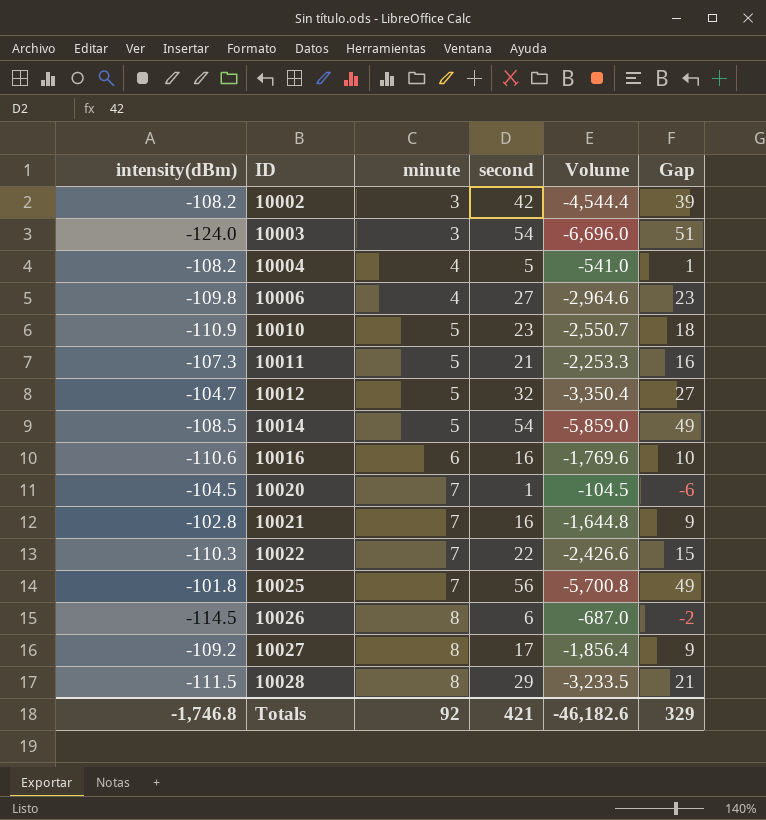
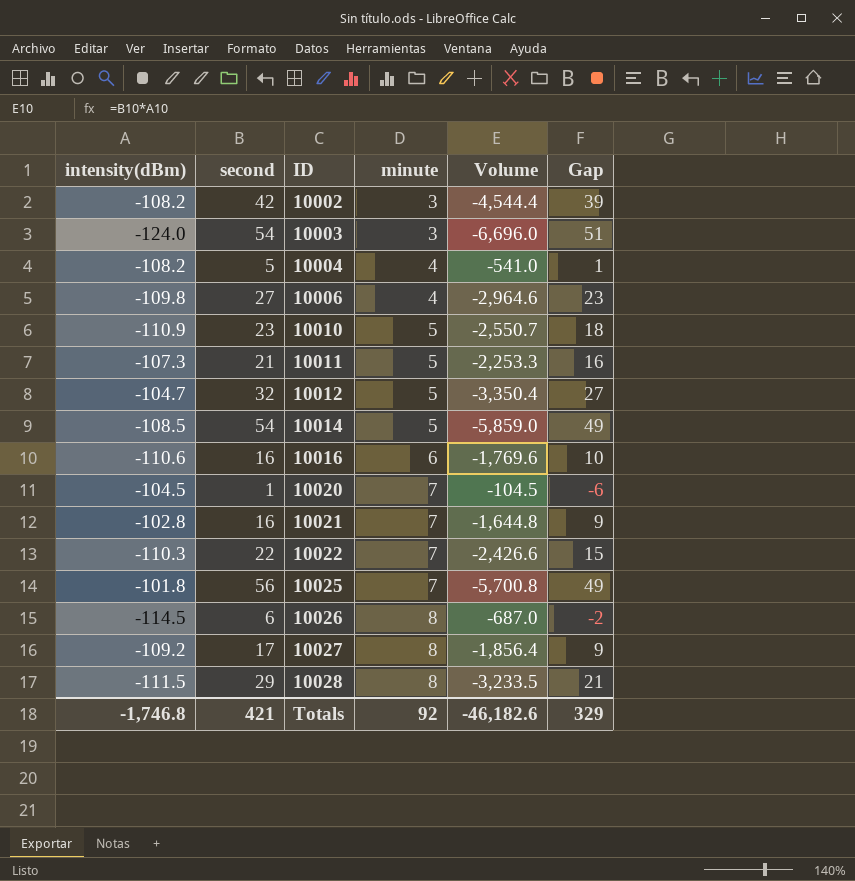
column second | position: 4 -> 2

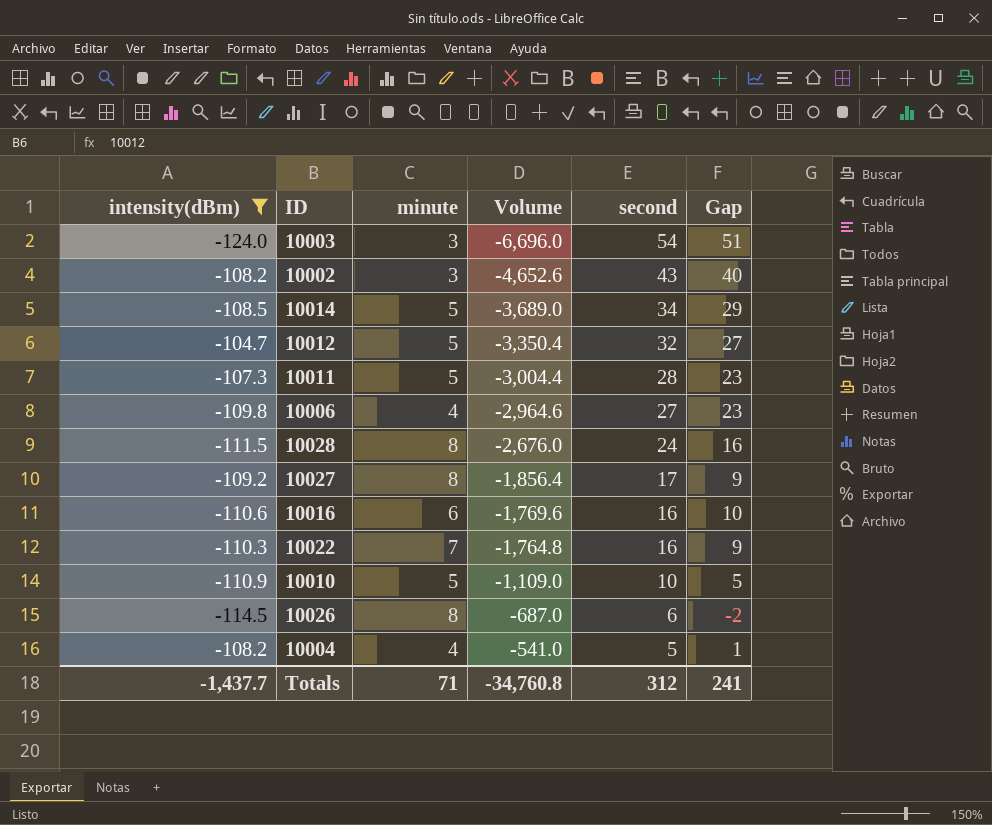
filter: none -> intensity(dBm) <= -104.7
row order: ID ascending -> Volume ascending
column second | position: 2 -> 5
10002 | Volume: -4,544.4 -> -4,652.6
10002 | second: 42 -> 43
10002 | Gap: 39 -> 40
10014 | Volume: -5,859.0 -> -3,689.0
10014 | second: 54 -> 34
10014 | Gap: 49 -> 29
10011 | Volume: -2,253.3 -> -3,004.4
10011 | second: 21 -> 28
10011 | Gap: 16 -> 23
10028 | Volume: -3,233.5 -> -2,676.0
10028 | second: 29 -> 24
10028 | Gap: 21 -> 16
10022 | Volume: -2,426.6 -> -1,764.8
10022 | second: 22 -> 16
10022 | Gap: 15 -> 9
10010 | Volume: -2,550.7 -> -1,109.0
10010 | second: 23 -> 10
10010 | Gap: 18 -> 5
Totals | intensity(dBm): -1,746.8 -> -1,437.7
Totals | minute: 92 -> 71
Totals | Volume: -46,182.6 -> -34,760.8
Totals | second: 421 -> 312
Totals | Gap: 329 -> 241

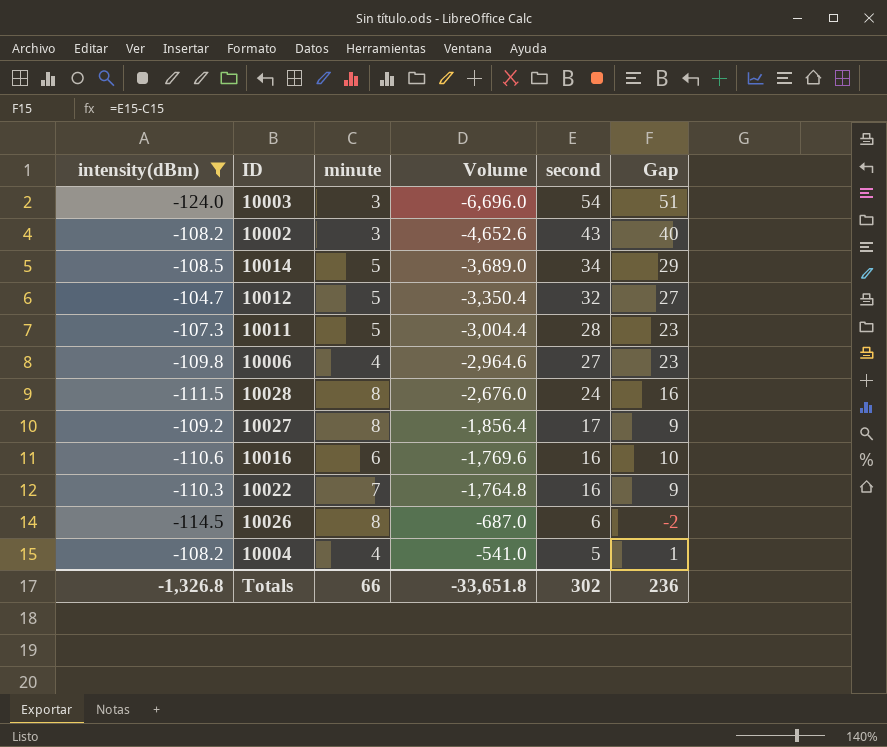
row 10010: -110.9 | 5 | -1,109.0 | 10 | 5 -> none
Totals | intensity(dBm): -1,437.7 -> -1,326.8
Totals | minute: 71 -> 66
Totals | Volume: -34,760.8 -> -33,651.8
Totals | second: 312 -> 302
Totals | Gap: 241 -> 236

